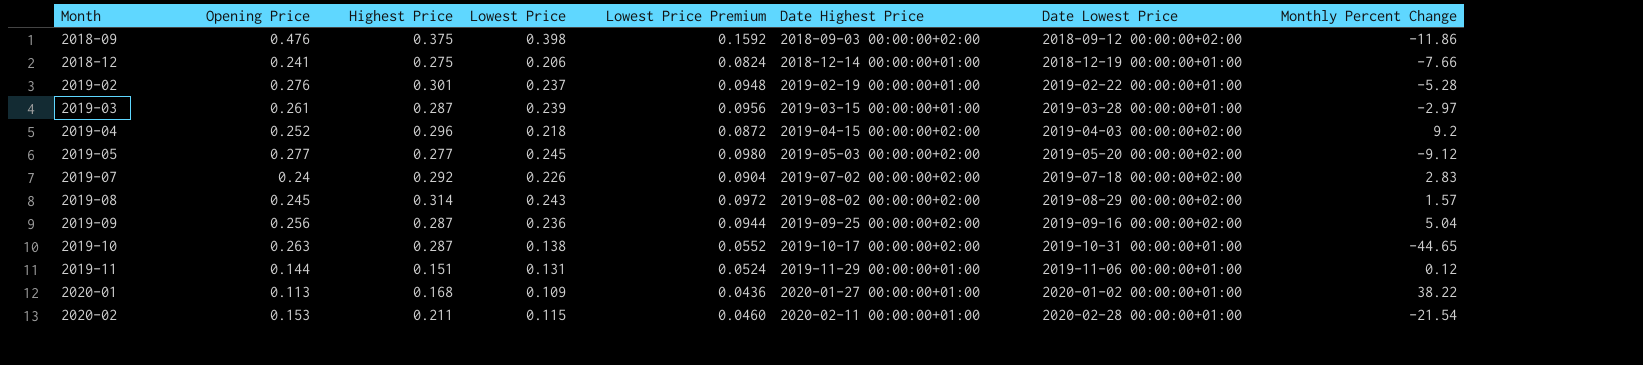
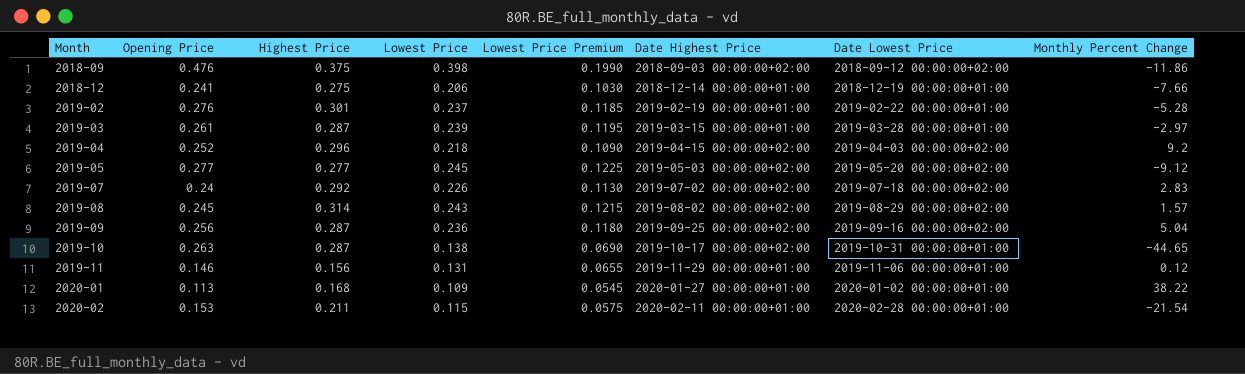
column Lowest Price Premium | formula: [Lowest Price] * 0.4 -> [Lowest Price] * 0.5
2019-11 | Opening Price: 0.144 -> 0.146
2019-11 | Highest Price: 0.151 -> 0.156

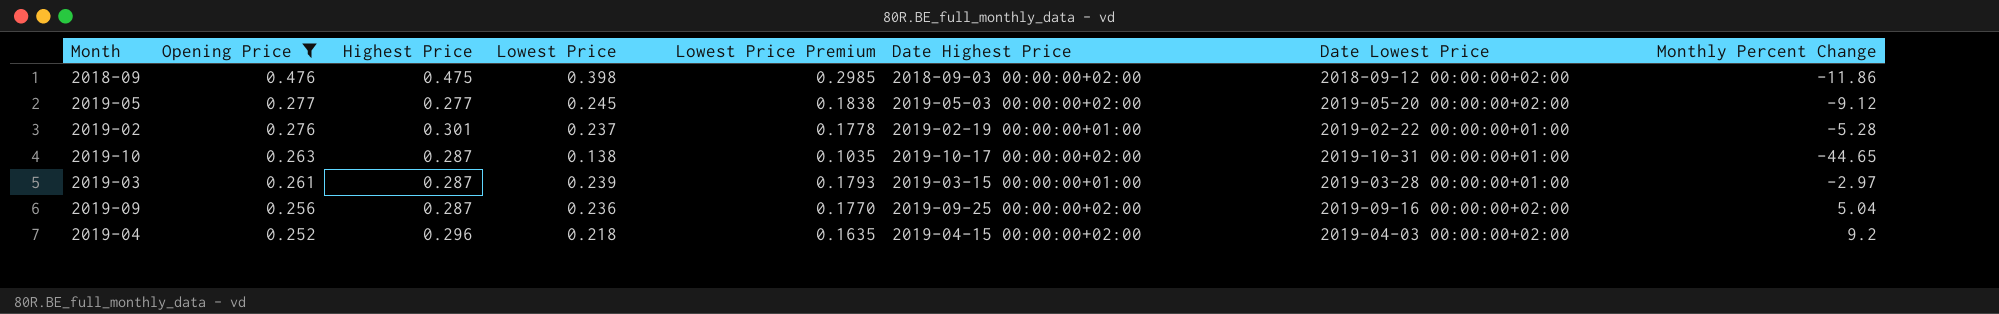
filter: none -> Opening Price >= 0.252
row order: Month ascending -> Opening Price descending
column Lowest Price Premium | formula: [Lowest Price] * 0.5 -> [Lowest Price] * 0.75
2018-09 | Highest Price: 0.375 -> 0.475

